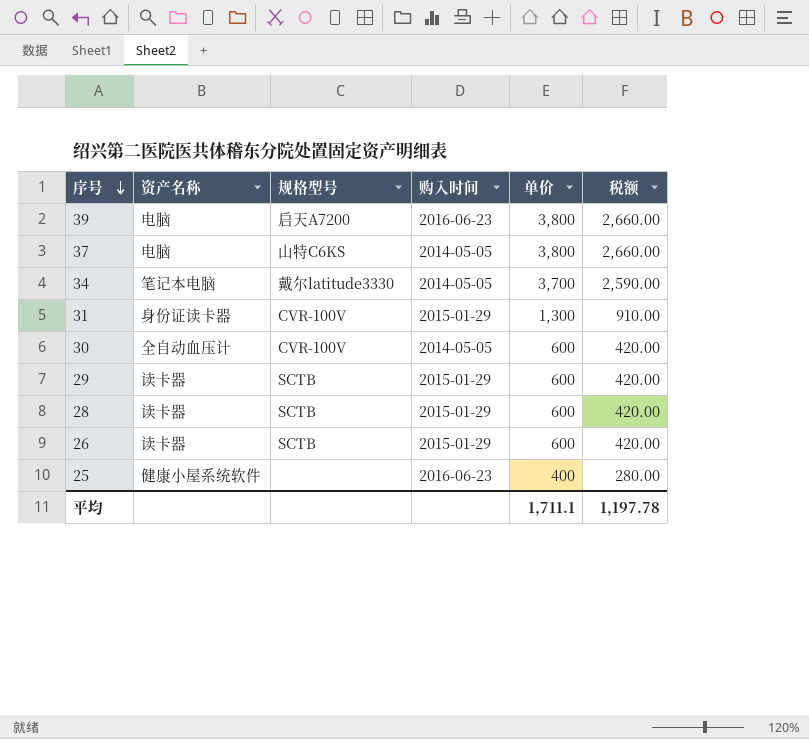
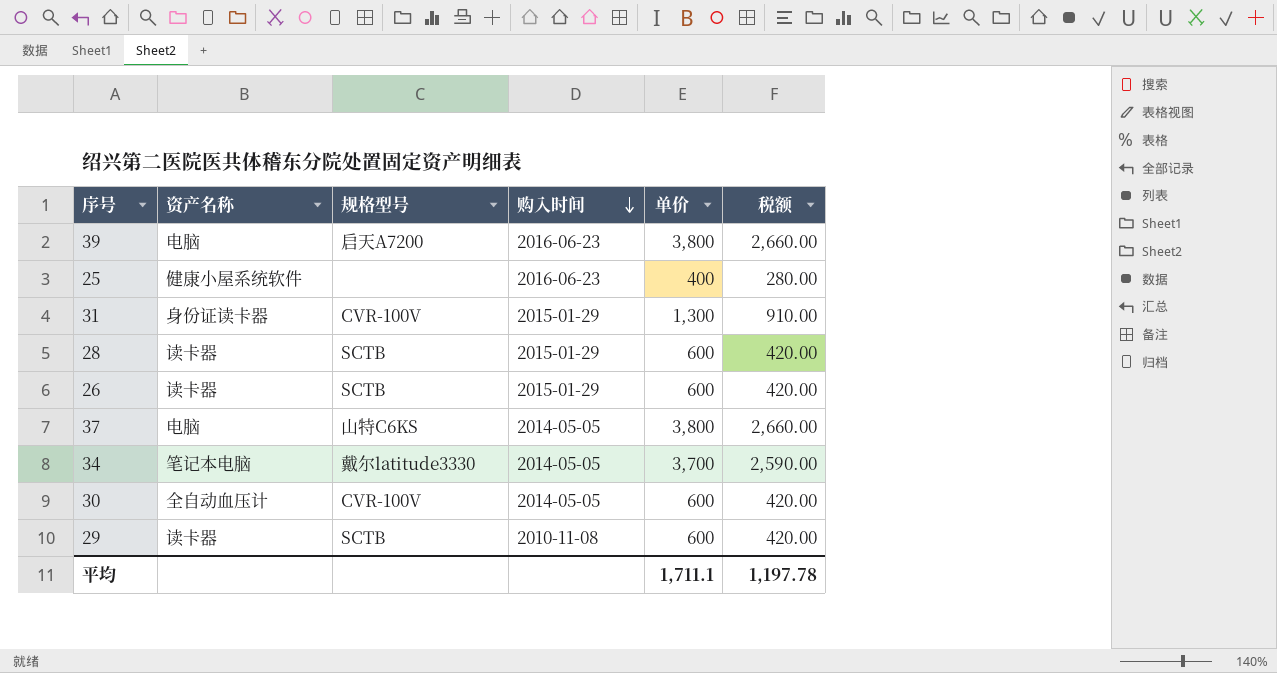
row order: 序号 descending -> 购入时间 descending
29 | 购入时间: 2015-01-29 -> 2010-11-08

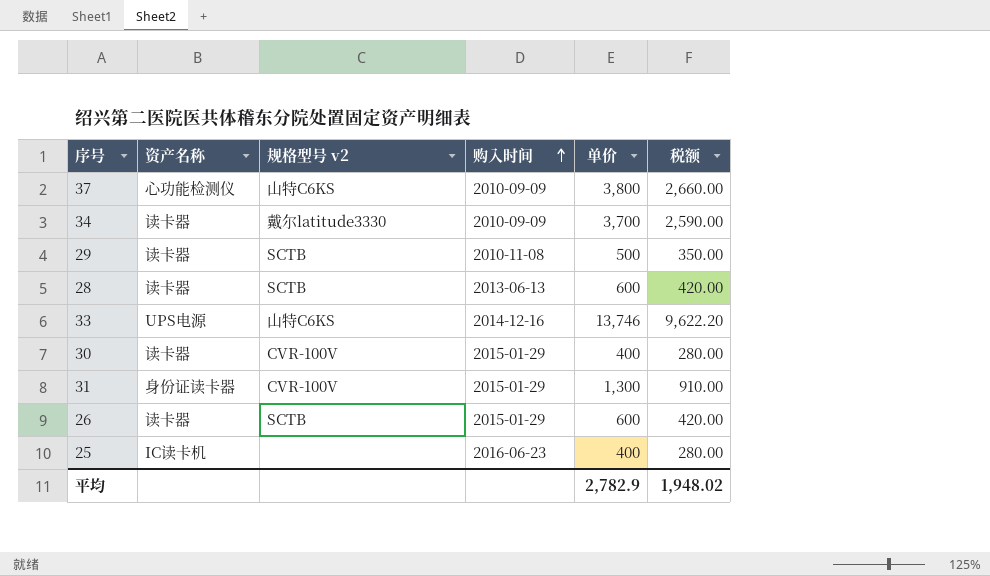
row order: 购入时间 descending -> 购入时间 ascending
column name: 规格型号 -> 规格型号 v2
row 39: 电脑 | 启天A7200 | 2016-06-23 | 3,800 | 2,660.00 -> none
37 | 资产名称: 电脑 -> 心功能检测仪
37 | 购入时间: 2014-05-05 -> 2010-09-09
34 | 资产名称: 笔记本电脑 -> 读卡器
34 | 购入时间: 2014-05-05 -> 2010-09-09
29 | 单价: 600 -> 500
29 | 税额: 420.00 -> 350.00
28 | 购入时间: 2015-01-29 -> 2013-06-13
row 33: none -> UPS电源 | 山特C6KS | 2014-12-16 | 13,746 | 9,622.20
30 | 资产名称: 全自动血压计 -> 读卡器
30 | 购入时间: 2014-05-05 -> 2015-01-29
30 | 单价: 600 -> 400
30 | 税额: 420.00 -> 280.00
25 | 资产名称: 健康小屋系统软件 -> IC读卡机
平均 | 单价: 1,711.1 -> 2,782.9
平均 | 税额: 1,197.78 -> 1,948.02

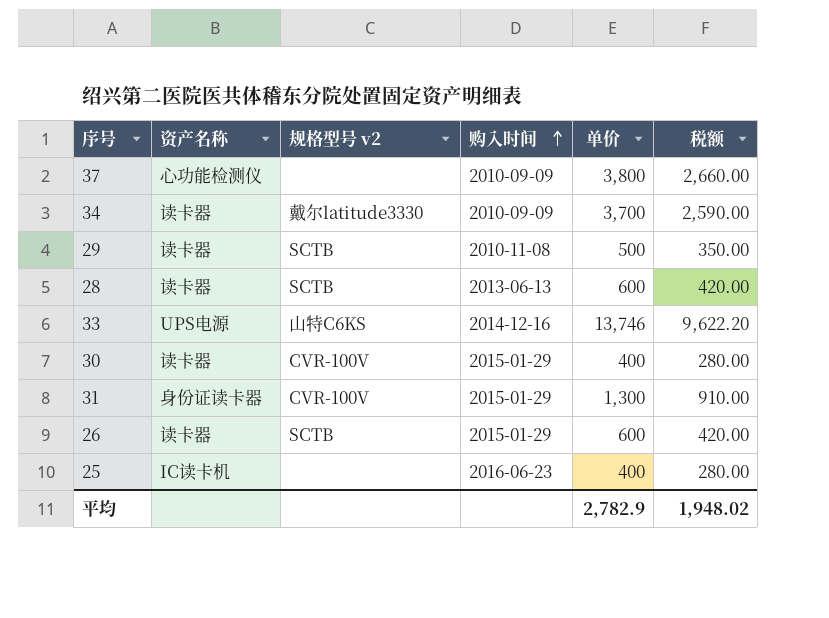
37 | 规格型号 v2: 山特C6KS -> none

